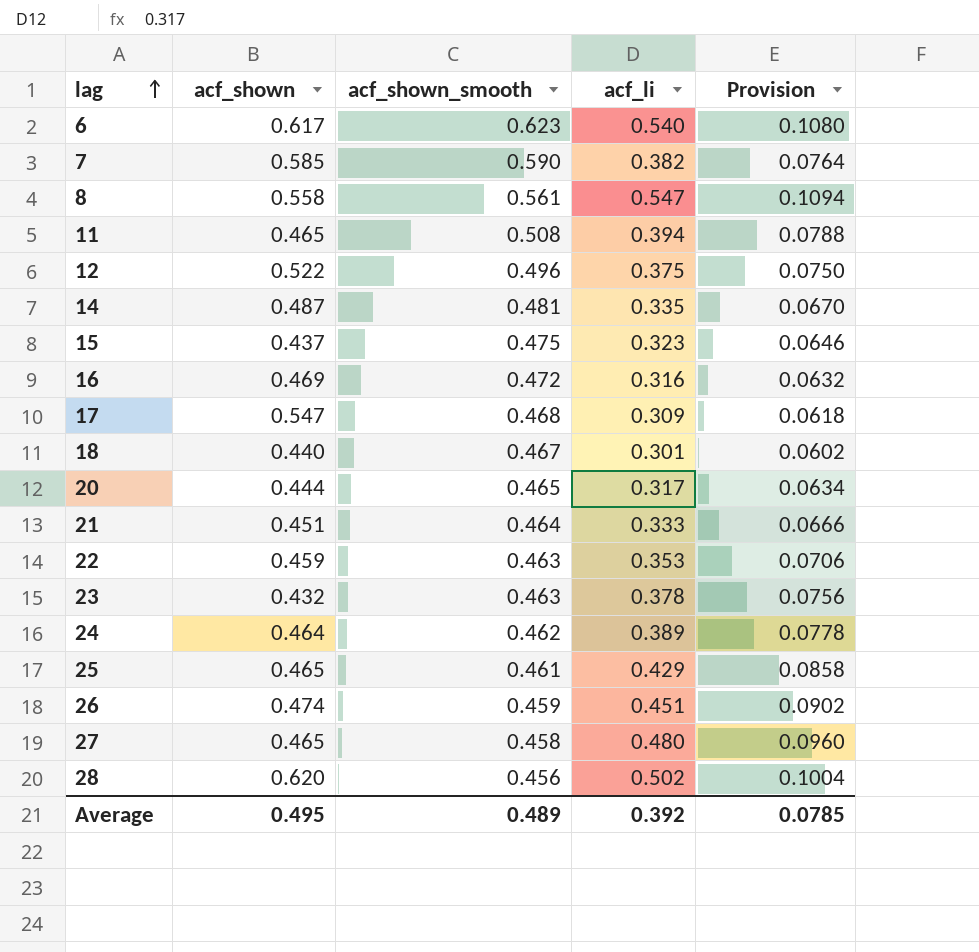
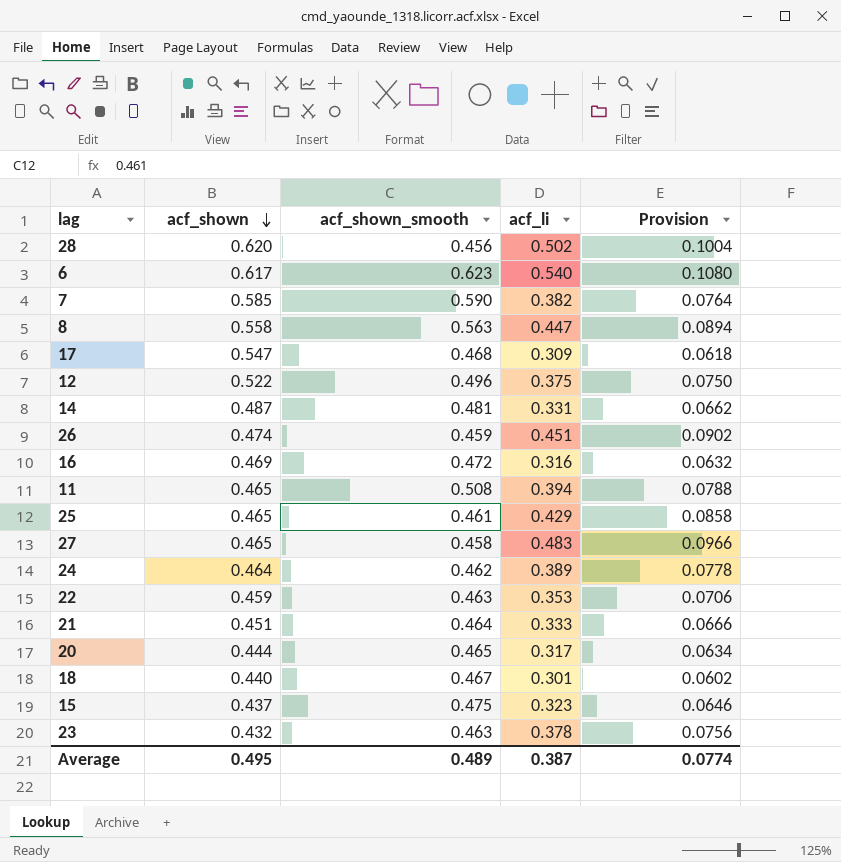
row order: lag ascending -> acf_shown descending
8 | acf_shown_smooth: 0.561 -> 0.563
8 | acf_li: 0.547 -> 0.447
8 | Provision: 0.1094 -> 0.0894
14 | acf_li: 0.335 -> 0.331
14 | Provision: 0.0670 -> 0.0662
27 | acf_li: 0.480 -> 0.483
27 | Provision: 0.0960 -> 0.0966
Average | acf_li: 0.392 -> 0.387
Average | Provision: 0.0785 -> 0.0774

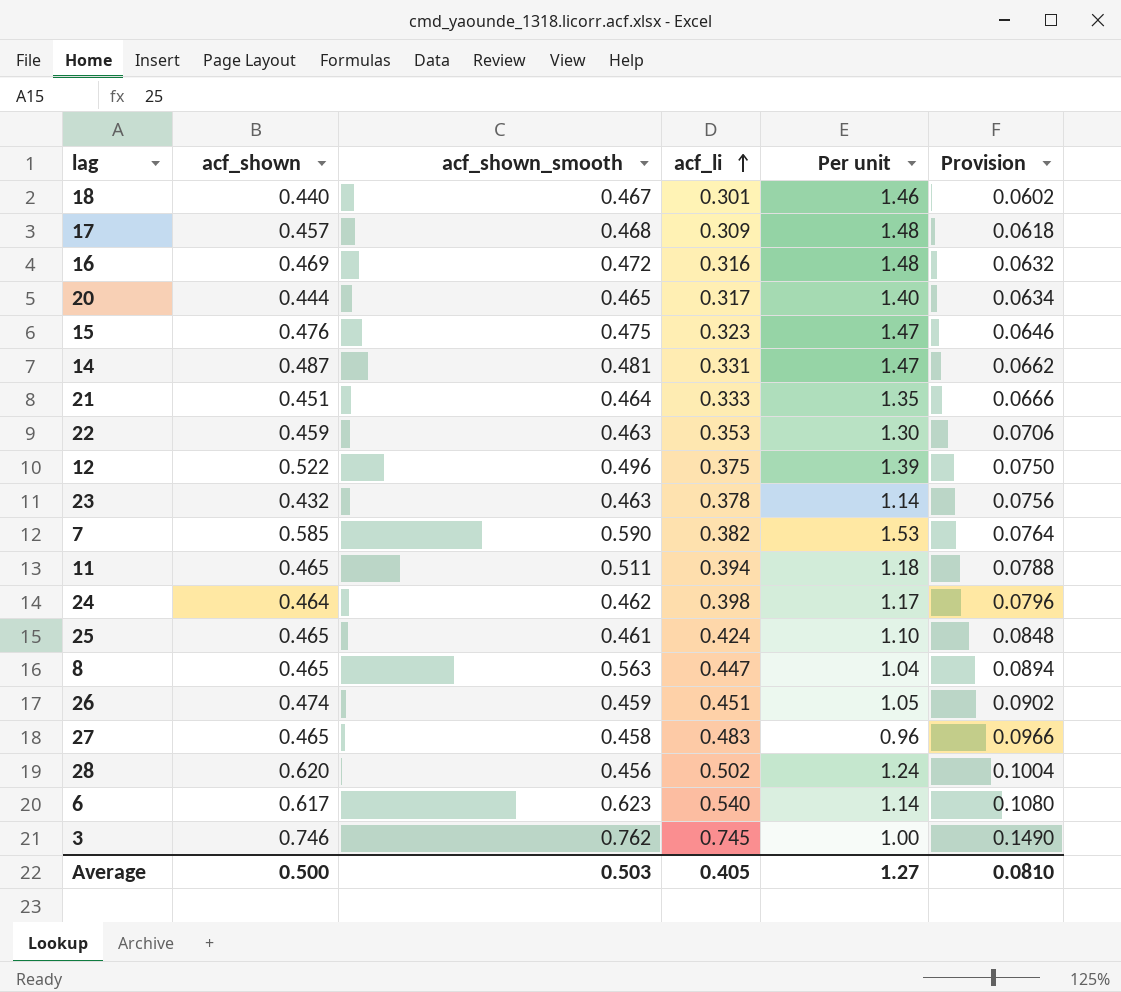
row order: acf_shown descending -> acf_li ascending
column Per unit | formula: none -> [acf_shown] / [acf_li]
17 | acf_shown: 0.547 -> 0.457
15 | acf_shown: 0.437 -> 0.476
11 | acf_shown_smooth: 0.508 -> 0.511
24 | acf_li: 0.389 -> 0.398
24 | Provision: 0.0778 -> 0.0796
25 | acf_li: 0.429 -> 0.424
25 | Provision: 0.0858 -> 0.0848
8 | acf_shown: 0.558 -> 0.465
row 3: none -> 0.746 | 0.762 | 0.745 | 1.00 | 0.1490
Average | acf_shown: 0.495 -> 0.500
Average | acf_shown_smooth: 0.489 -> 0.503
Average | acf_li: 0.387 -> 0.405
Average | Provision: 0.0774 -> 0.0810

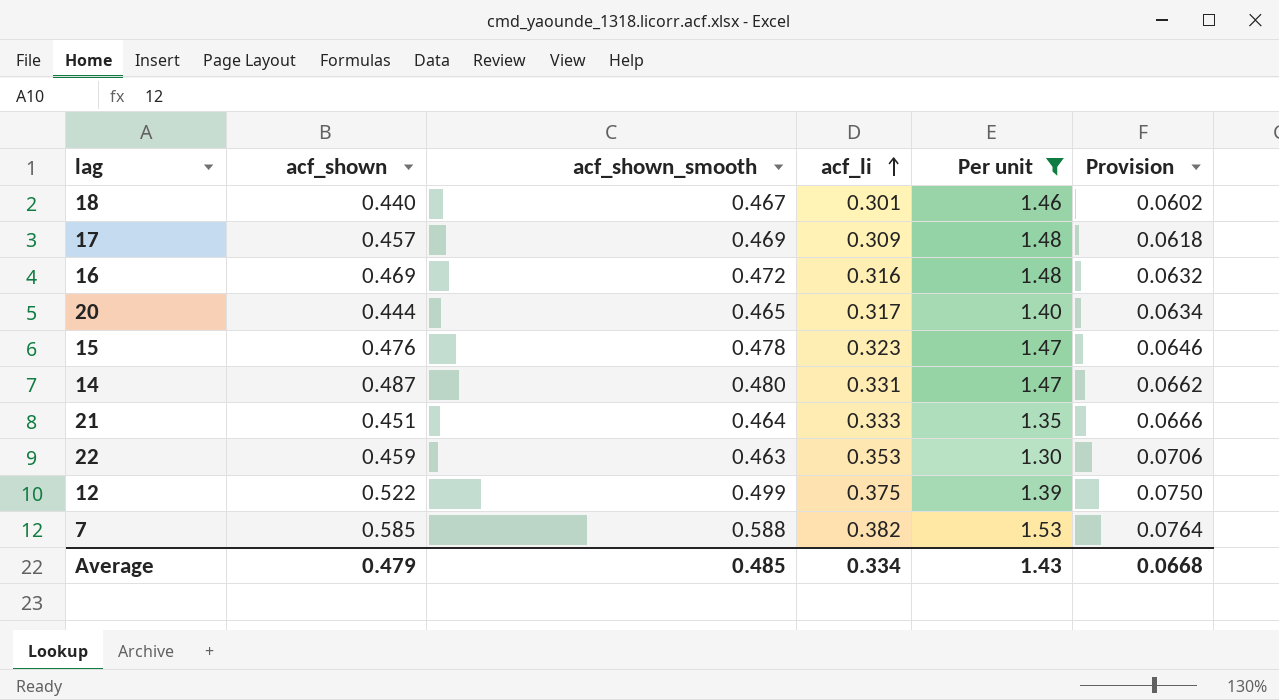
filter: none -> Per unit >= 1.30
17 | acf_shown_smooth: 0.468 -> 0.469
15 | acf_shown_smooth: 0.475 -> 0.478
14 | acf_shown_smooth: 0.481 -> 0.480
12 | acf_shown_smooth: 0.496 -> 0.499
7 | acf_shown_smooth: 0.590 -> 0.588
Average | acf_shown: 0.500 -> 0.479
Average | acf_shown_smooth: 0.503 -> 0.485
Average | acf_li: 0.405 -> 0.334
Average | Per unit: 1.27 -> 1.43
Average | Provision: 0.0810 -> 0.0668

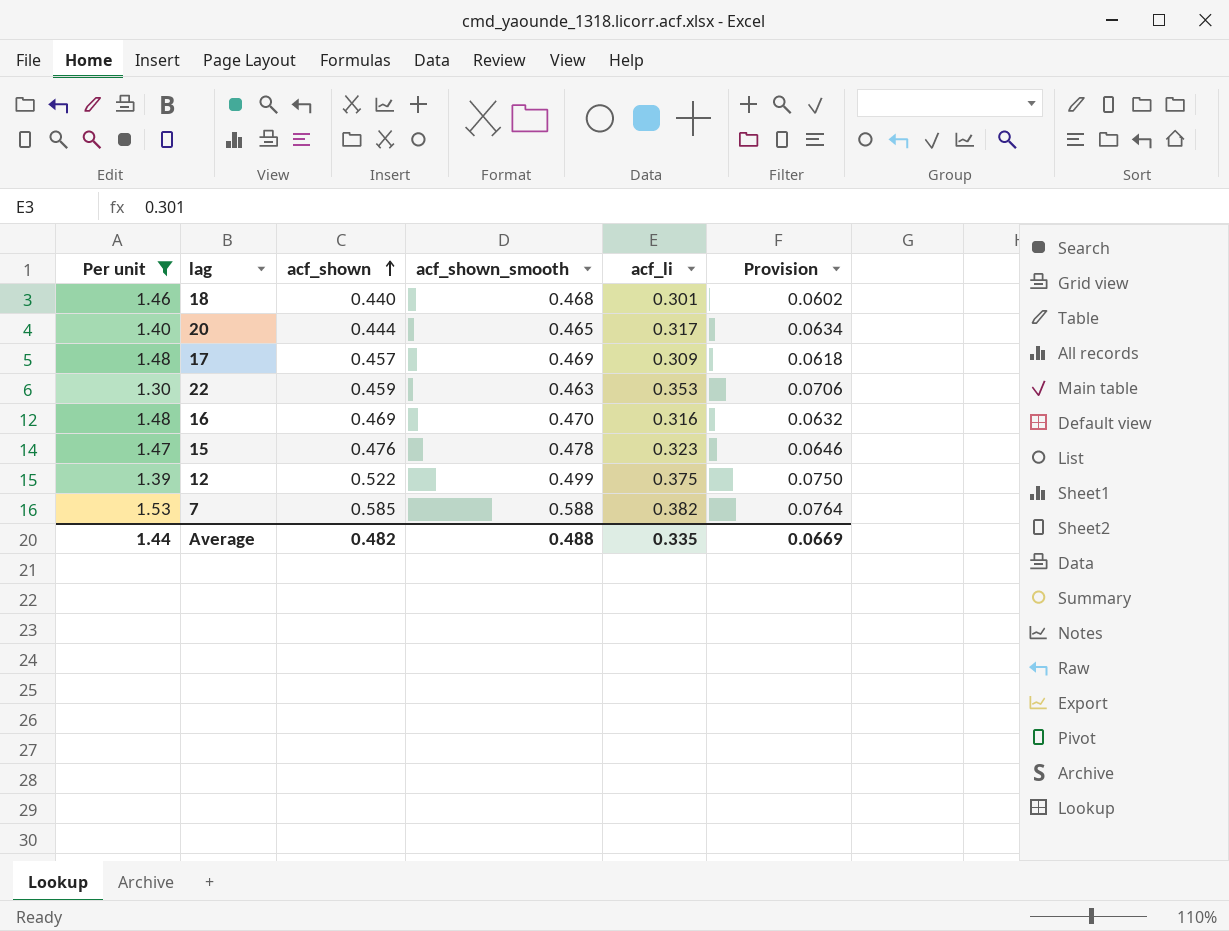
row order: acf_li ascending -> acf_shown ascending
column Per unit | position: 5 -> 1
row 14: 0.487 | 0.480 | 0.331 | 1.47 | 0.0662 -> none
row 21: 0.451 | 0.464 | 0.333 | 1.35 | 0.0666 -> none
18 | acf_shown_smooth: 0.467 -> 0.468
16 | acf_shown_smooth: 0.472 -> 0.470
Average | Per unit: 1.43 -> 1.44
Average | acf_shown: 0.479 -> 0.482
Average | acf_shown_smooth: 0.485 -> 0.488
Average | acf_li: 0.334 -> 0.335
Average | Provision: 0.0668 -> 0.0669

